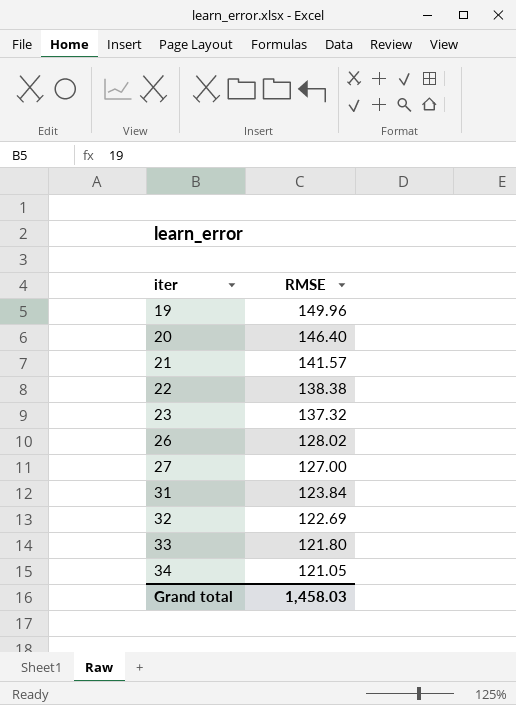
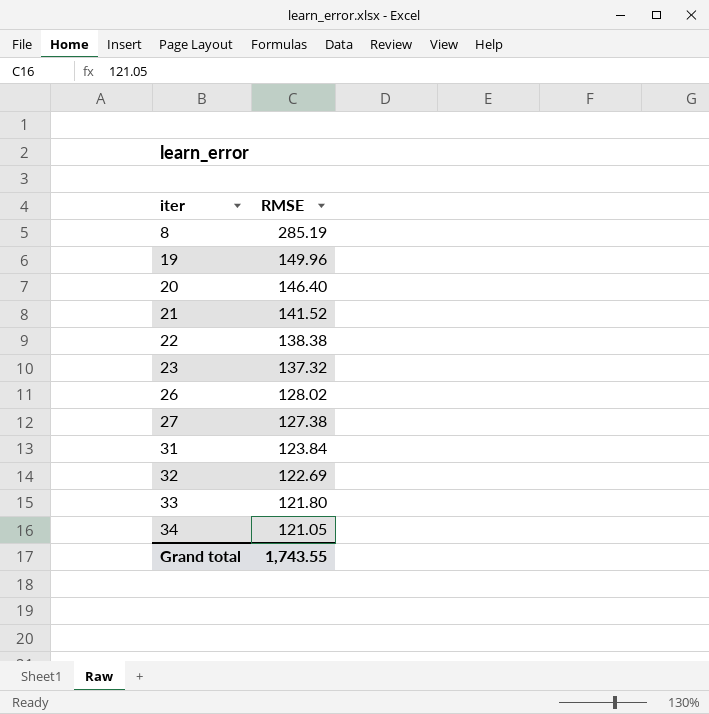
row 8: none -> 285.19
21 | RMSE: 141.57 -> 141.52
27 | RMSE: 127.00 -> 127.38
Grand total | RMSE: 1,458.03 -> 1,743.55

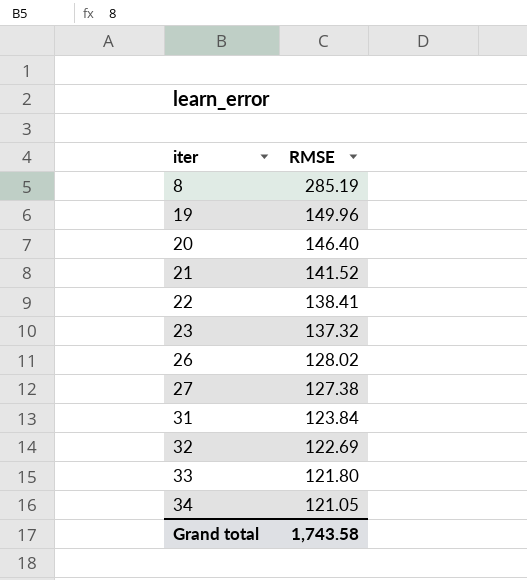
22 | RMSE: 138.38 -> 138.41
Grand total | RMSE: 1,743.55 -> 1,743.58

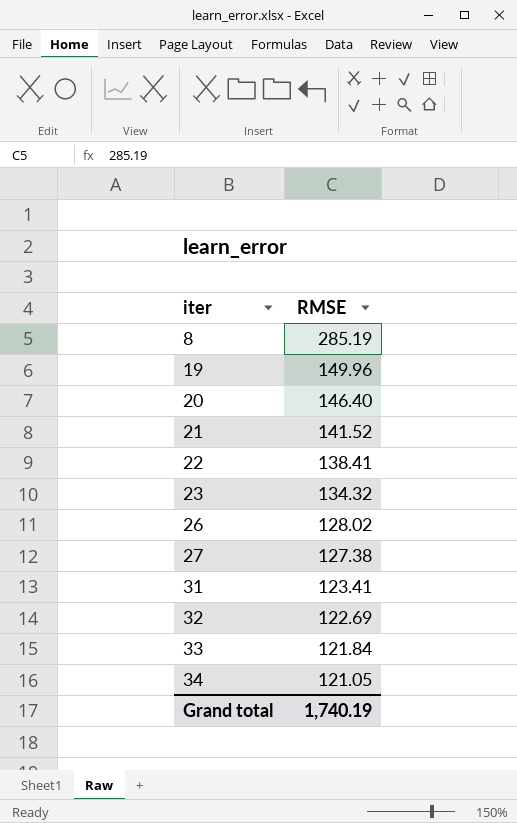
23 | RMSE: 137.32 -> 134.32
31 | RMSE: 123.84 -> 123.41
33 | RMSE: 121.80 -> 121.84
Grand total | RMSE: 1,743.58 -> 1,740.19

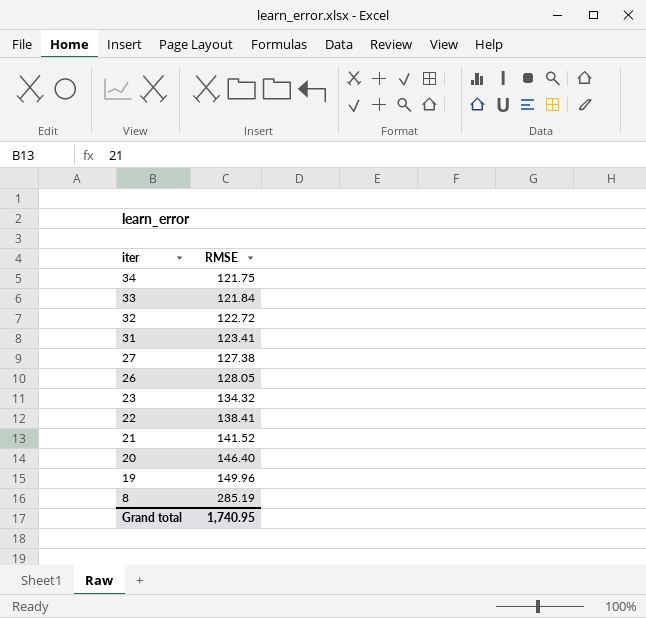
row order: iter ascending -> iter descending
34 | RMSE: 121.05 -> 121.75
32 | RMSE: 122.69 -> 122.72
26 | RMSE: 128.02 -> 128.05
Grand total | RMSE: 1,740.19 -> 1,740.95

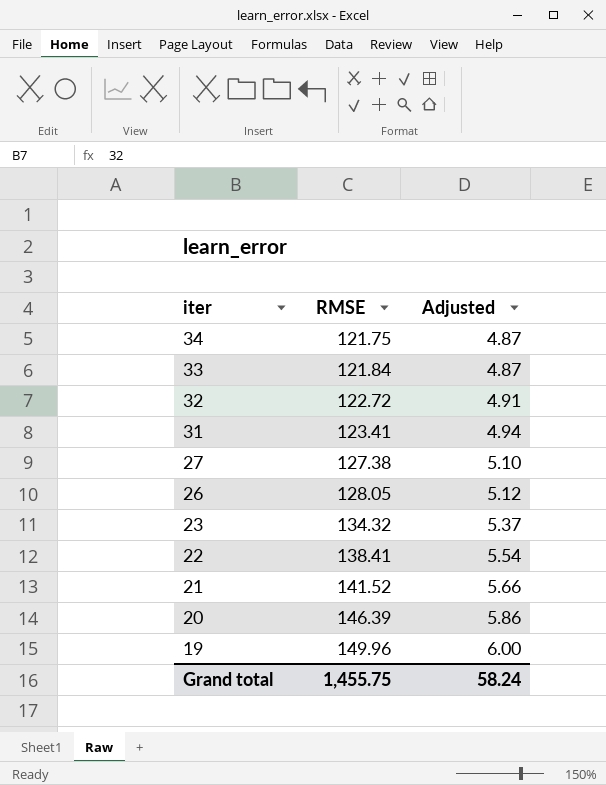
column Adjusted | formula: none -> [RMSE] * 0.04
row 8: 285.19 -> none
20 | RMSE: 146.40 -> 146.39
Grand total | RMSE: 1,740.95 -> 1,455.75

